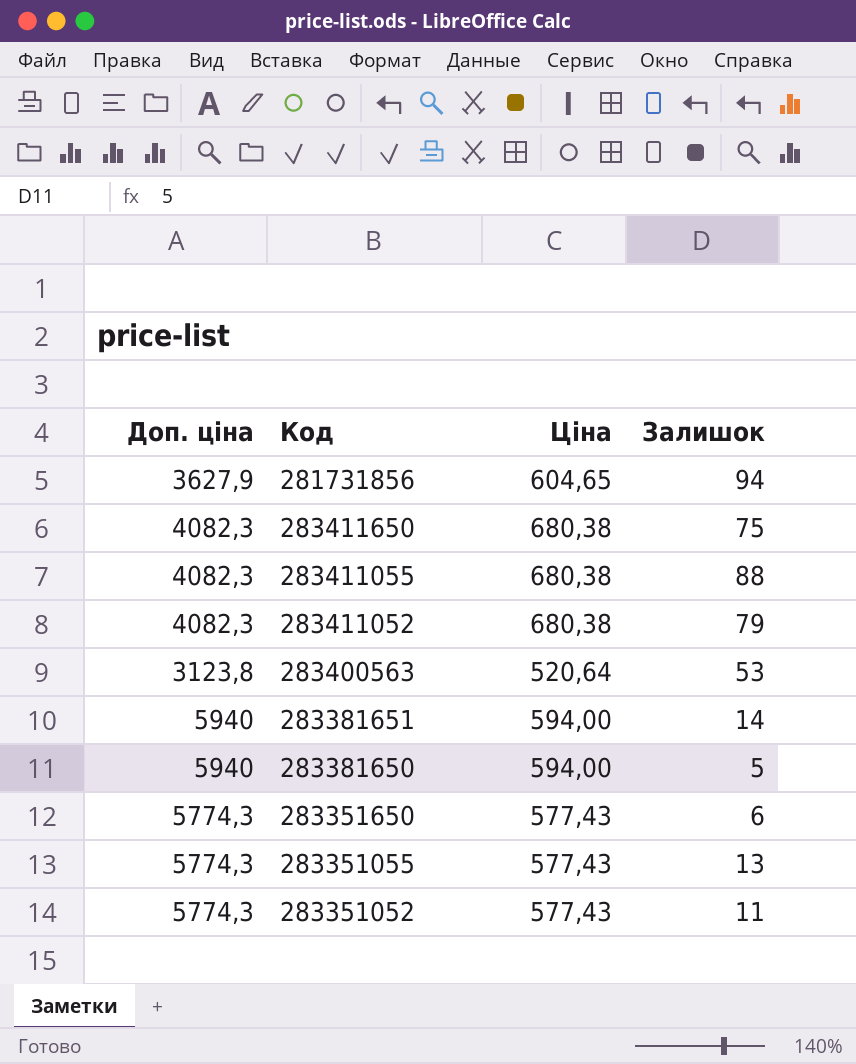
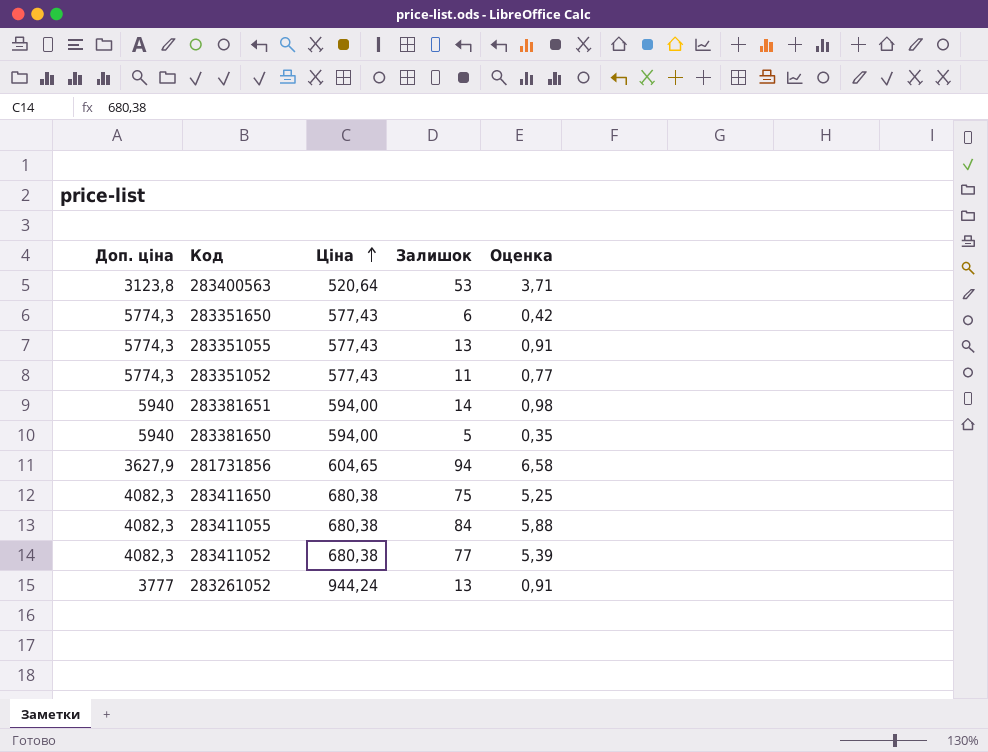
row order: none -> Ціна ascending
column Оценка | formula: none -> [Залишок] * 0,07
283411055 | Залишок: 88 -> 84
283411052 | Залишок: 79 -> 77
row 283261052: none -> 3777 | 944,24 | 13 | 0,91

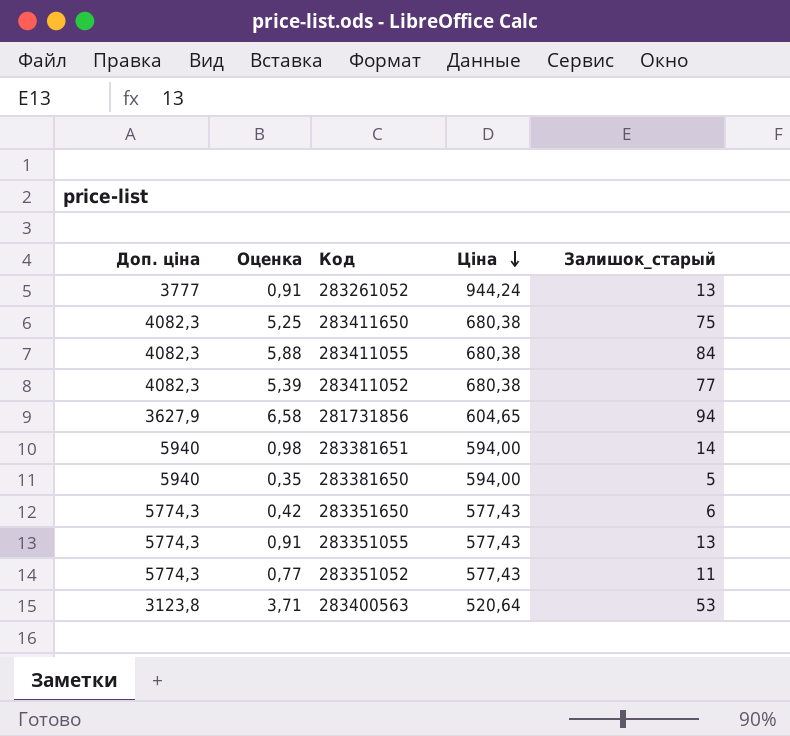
row order: Ціна ascending -> Ціна descending
column Оценка | position: 5 -> 2
column name: Залишок -> Залишок_старый

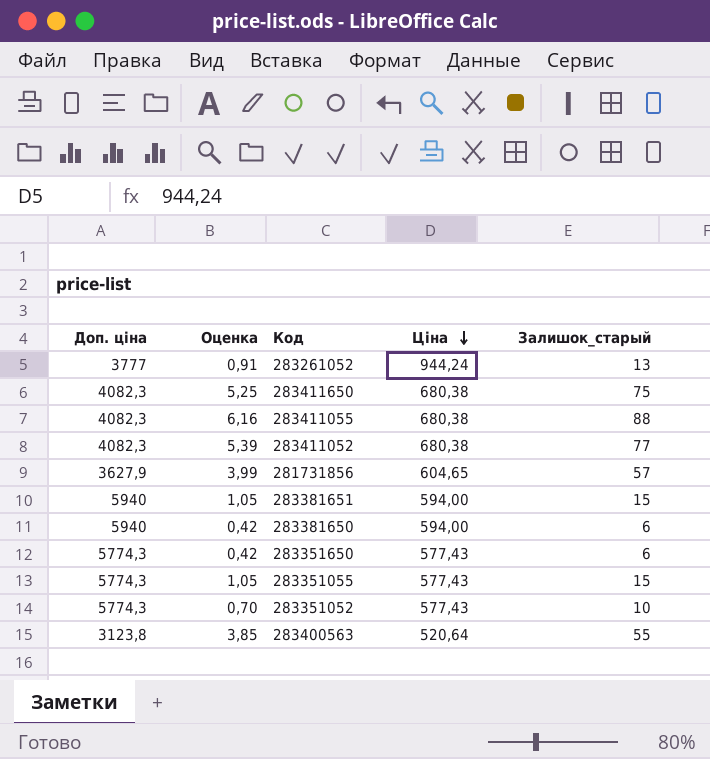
283411055 | Оценка: 5,88 -> 6,16
283411055 | Залишок_старый: 84 -> 88
281731856 | Оценка: 6,58 -> 3,99
281731856 | Залишок_старый: 94 -> 57
283381651 | Оценка: 0,98 -> 1,05
283381651 | Залишок_старый: 14 -> 15
283381650 | Оценка: 0,35 -> 0,42
283381650 | Залишок_старый: 5 -> 6
283351055 | Оценка: 0,91 -> 1,05
283351055 | Залишок_старый: 13 -> 15
283351052 | Оценка: 0,77 -> 0,70
283351052 | Залишок_старый: 11 -> 10
283400563 | Оценка: 3,71 -> 3,85
283400563 | Залишок_старый: 53 -> 55

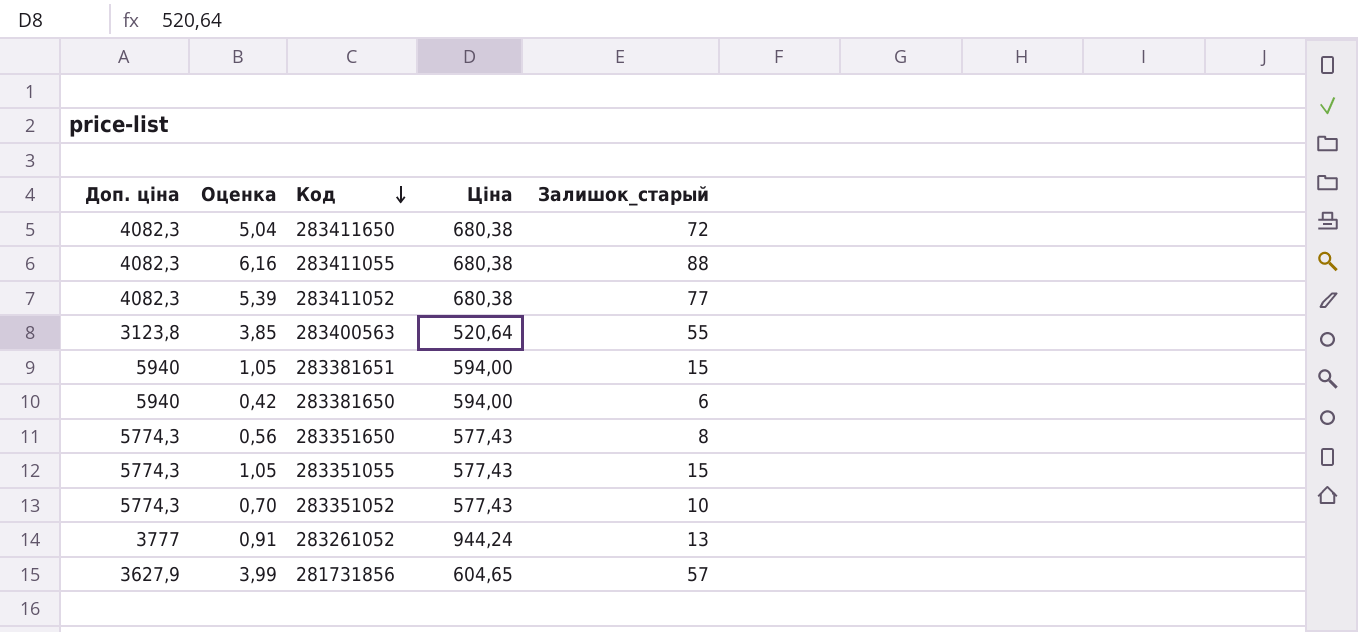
row order: Ціна descending -> Код descending
283411650 | Оценка: 5,25 -> 5,04
283411650 | Залишок_старый: 75 -> 72
283351650 | Оценка: 0,42 -> 0,56
283351650 | Залишок_старый: 6 -> 8

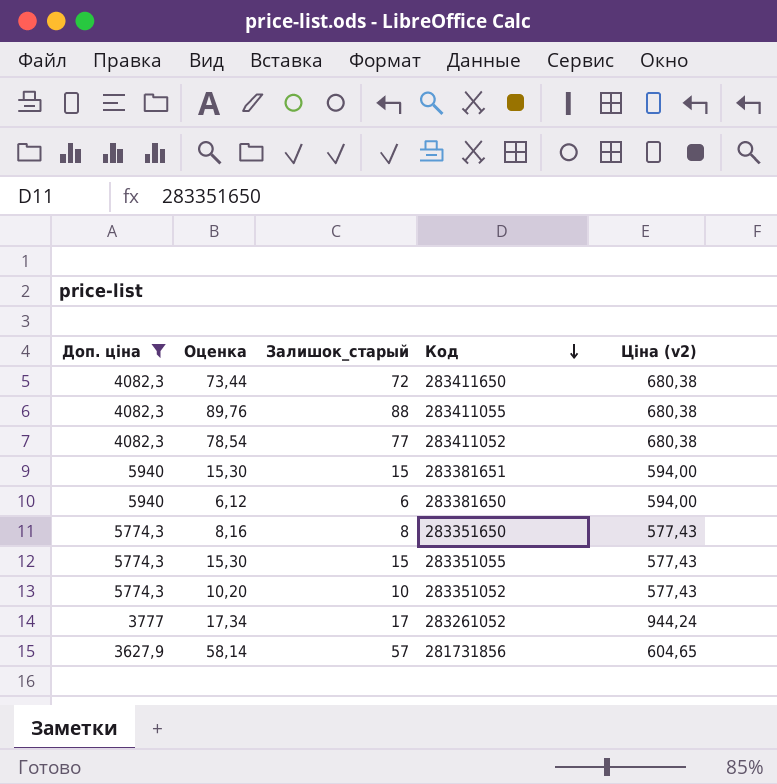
filter: none -> Доп. ціна != 3123,8
column Оценка | formula: [Залишок_старый] * 0,07 -> [Залишок_старый] * 1,02
column Залишок_старый | position: 5 -> 3
column name: Ціна -> Ціна (v2)
283261052 | Залишок_старый: 13 -> 17

